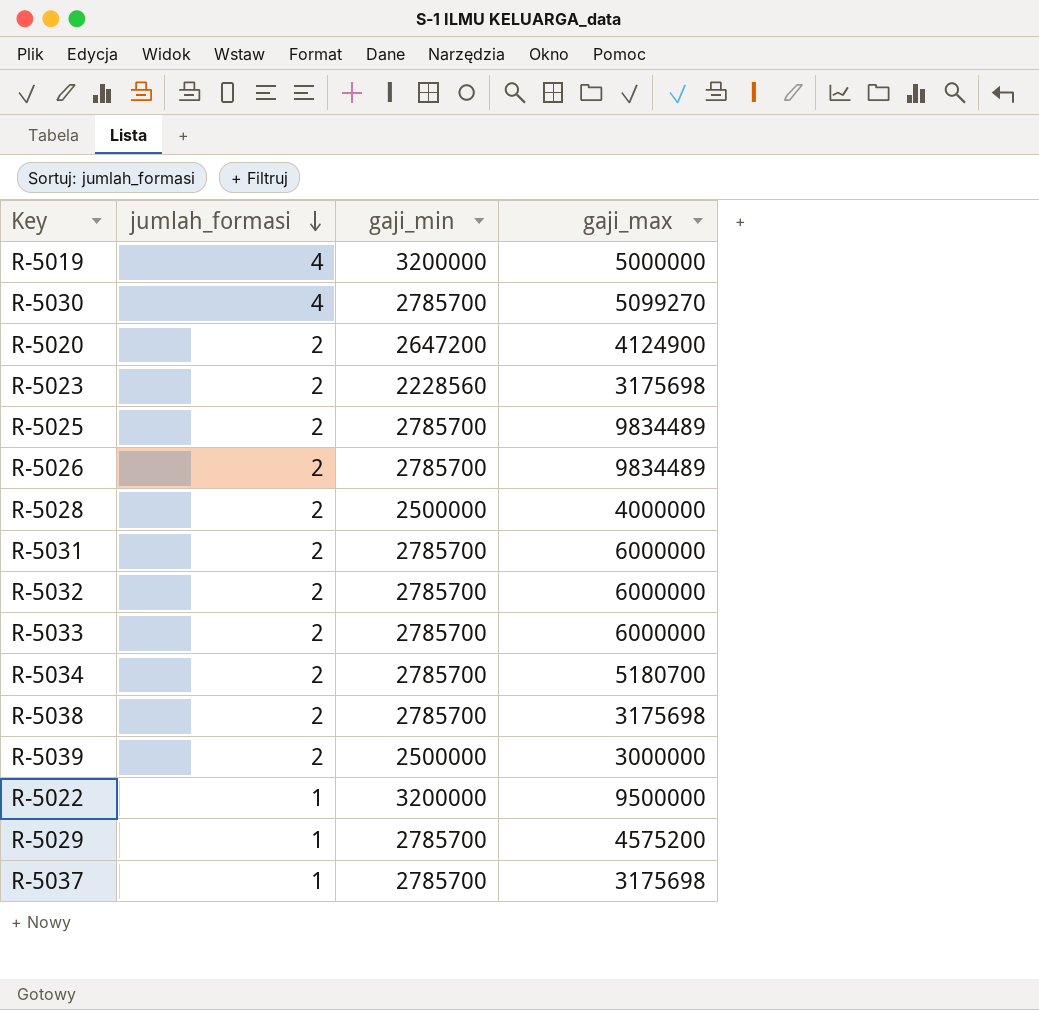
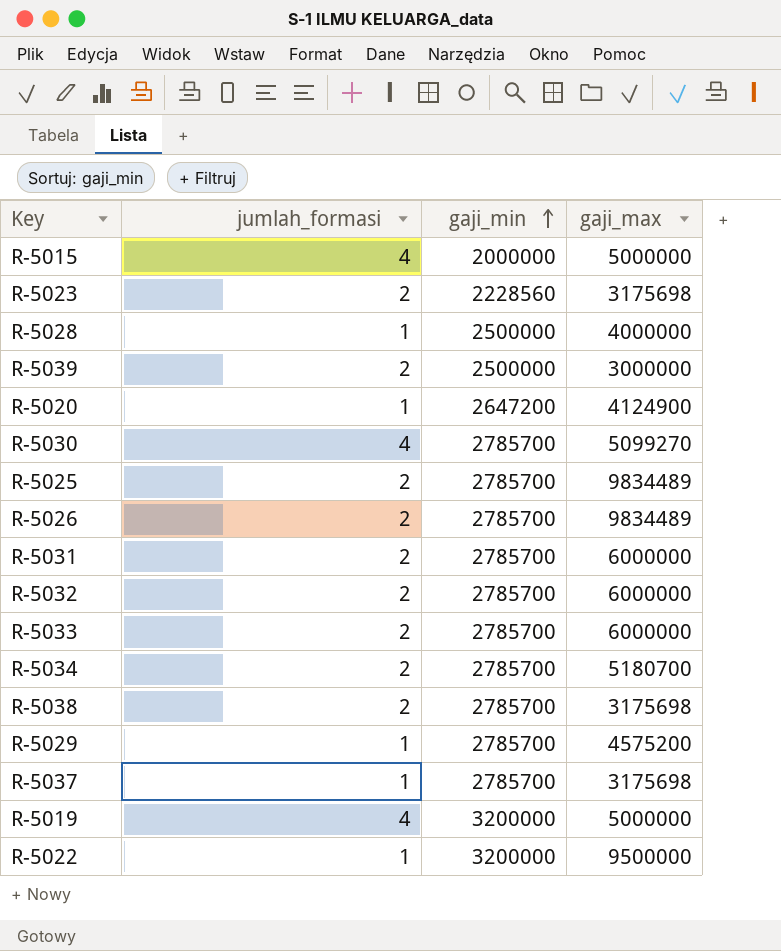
row order: jumlah_formasi descending -> gaji_min ascending
row R-5015: none -> 4 | 2000000 | 5000000
R-5028 | jumlah_formasi: 2 -> 1
R-5020 | jumlah_formasi: 2 -> 1

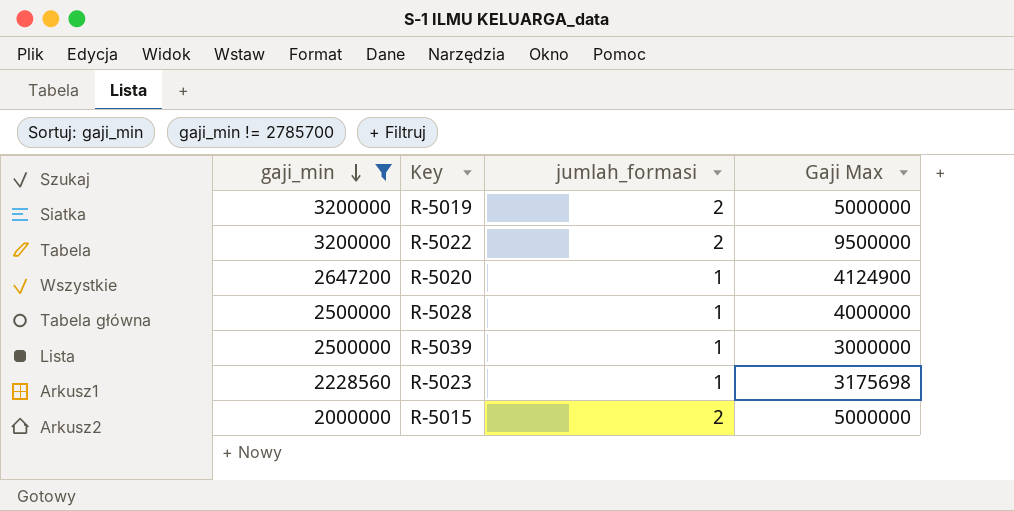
filter: none -> gaji_min != 2785700
row order: gaji_min ascending -> gaji_min descending
column gaji_min | position: 3 -> 1
column name: gaji_max -> Gaji Max
R-5019 | jumlah_formasi: 4 -> 2
R-5022 | jumlah_formasi: 1 -> 2
R-5039 | jumlah_formasi: 2 -> 1
R-5023 | jumlah_formasi: 2 -> 1
R-5015 | jumlah_formasi: 4 -> 2

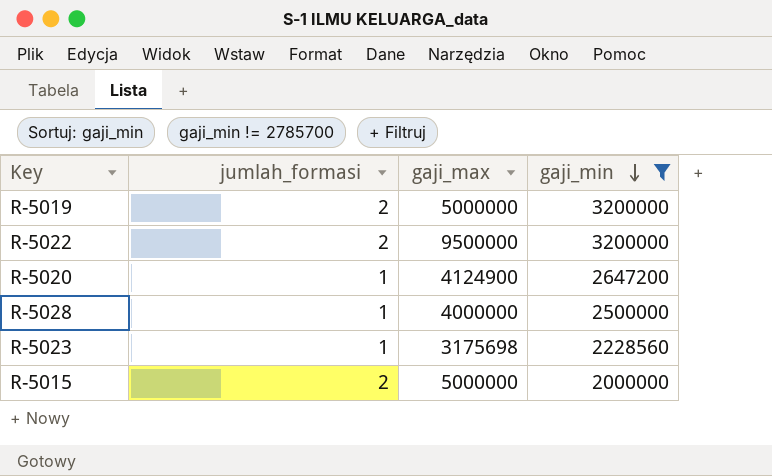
column name: Gaji Max -> gaji_max
column gaji_min | position: 1 -> 4
row R-5039: 2500000 | 1 | 3000000 -> none

